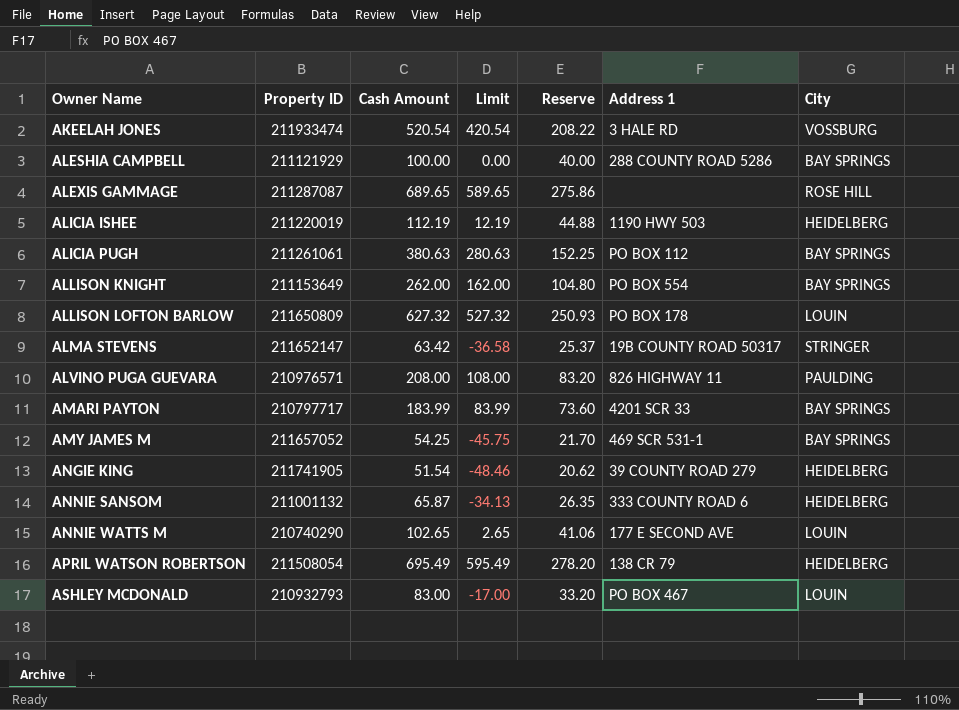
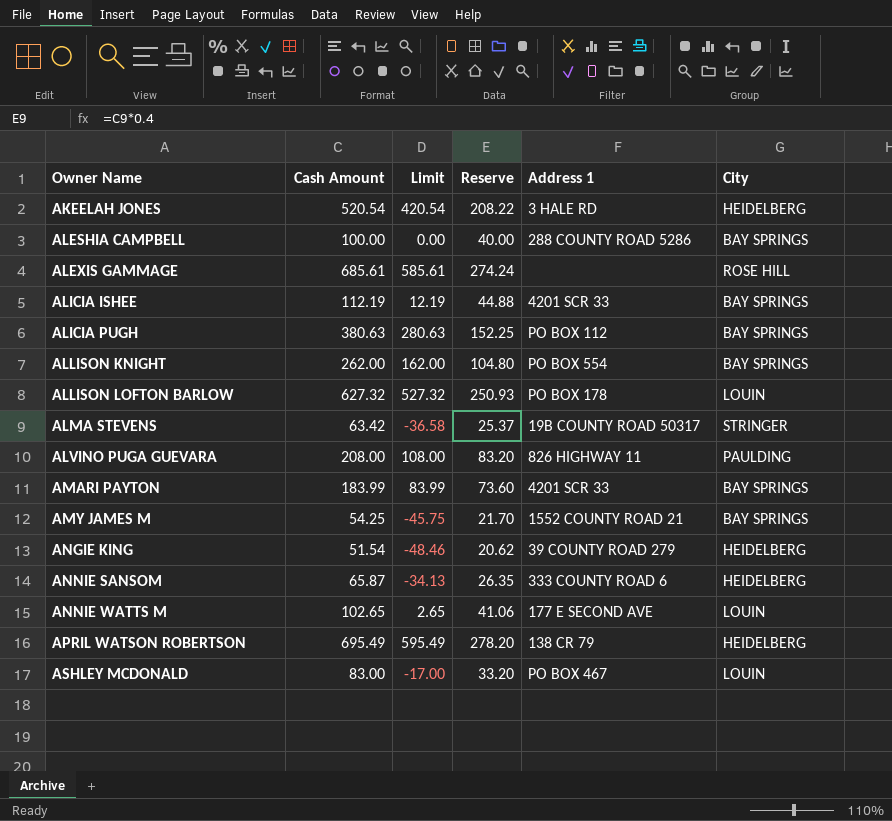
column Property ID | position: 2 -> none
AKEELAH JONES | City: VOSSBURG -> HEIDELBERG
ALEXIS GAMMAGE | Cash Amount: 689.65 -> 685.61
ALEXIS GAMMAGE | Limit: 589.65 -> 585.61
ALEXIS GAMMAGE | Reserve: 275.86 -> 274.24
ALICIA ISHEE | Address 1: 1190 HWY 503 -> 4201 SCR 33
ALICIA ISHEE | City: HEIDELBERG -> BAY SPRINGS
AMY JAMES M | Address 1: 469 SCR 531-1 -> 1552 COUNTY ROAD 21

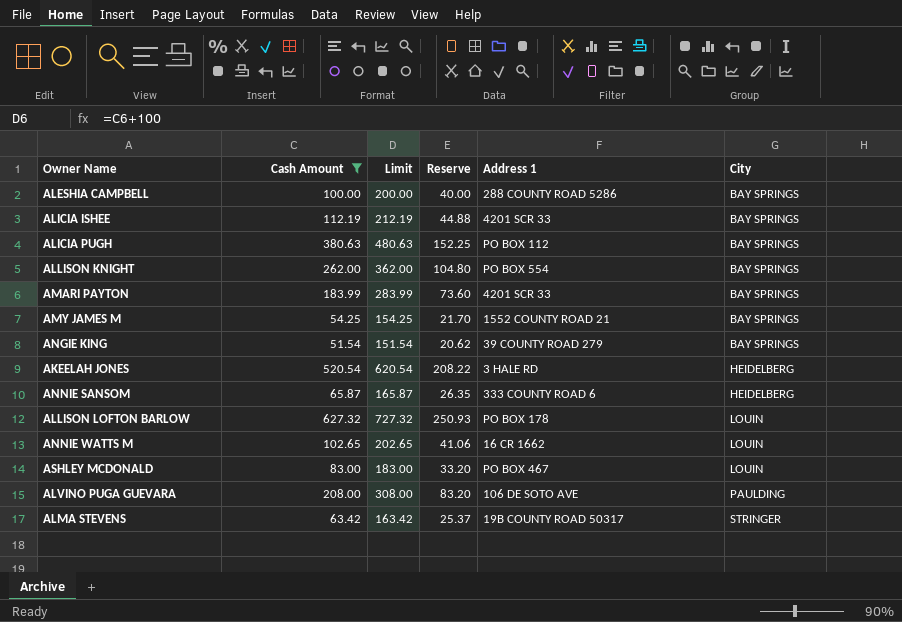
filter: none -> Cash Amount <= 627.32
row order: Owner Name ascending -> City ascending
column Limit | formula: [Cash Amount] - 100 -> [Cash Amount] + 100
ANGIE KING | City: HEIDELBERG -> BAY SPRINGS
ANNIE WATTS M | Address 1: 177 E SECOND AVE -> 16 CR 1662
ALVINO PUGA GUEVARA | Address 1: 826 HIGHWAY 11 -> 106 DE SOTO AVE

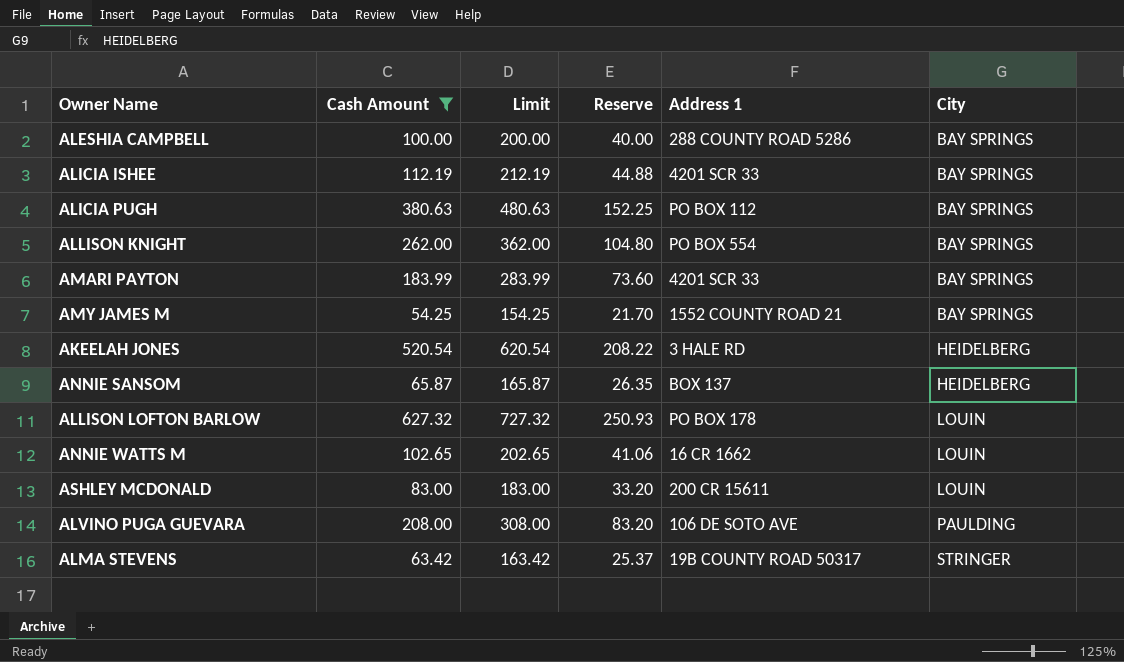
row ANGIE KING: 51.54 | 151.54 | 20.62 | 39 COUNTY ROAD 279 | BAY SPRINGS -> none
ANNIE SANSOM | Address 1: 333 COUNTY ROAD 6 -> BOX 137
ASHLEY MCDONALD | Address 1: PO BOX 467 -> 200 CR 15611

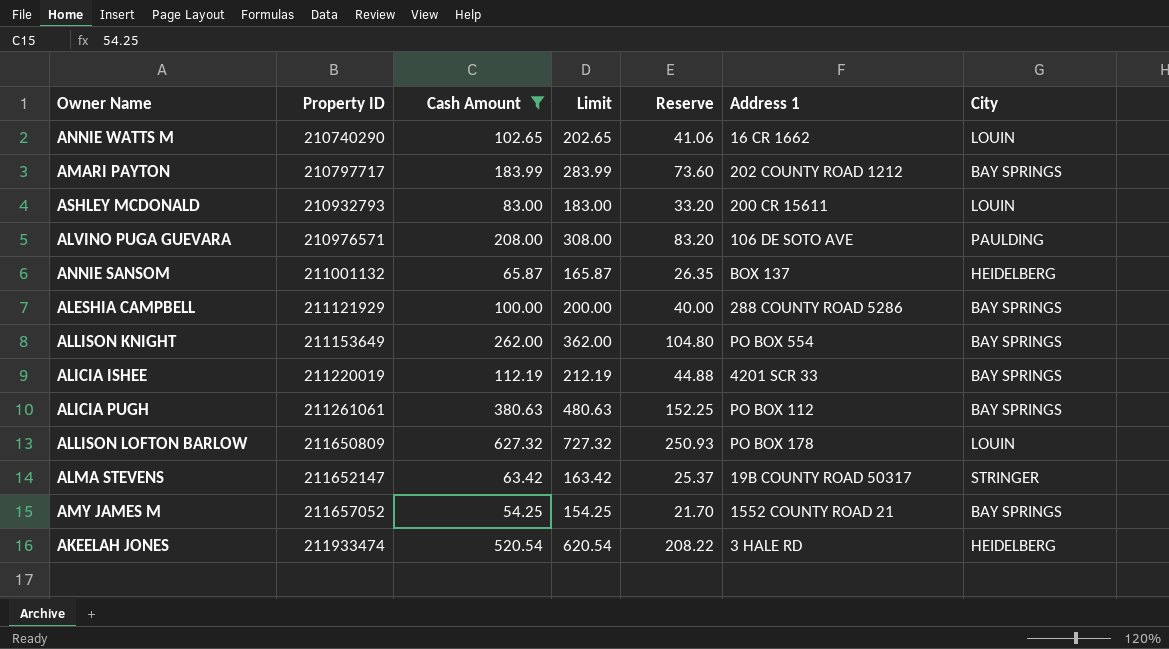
row order: City ascending -> Property ID ascending
column Property ID | position: none -> 2
AMARI PAYTON | Address 1: 4201 SCR 33 -> 202 COUNTY ROAD 1212

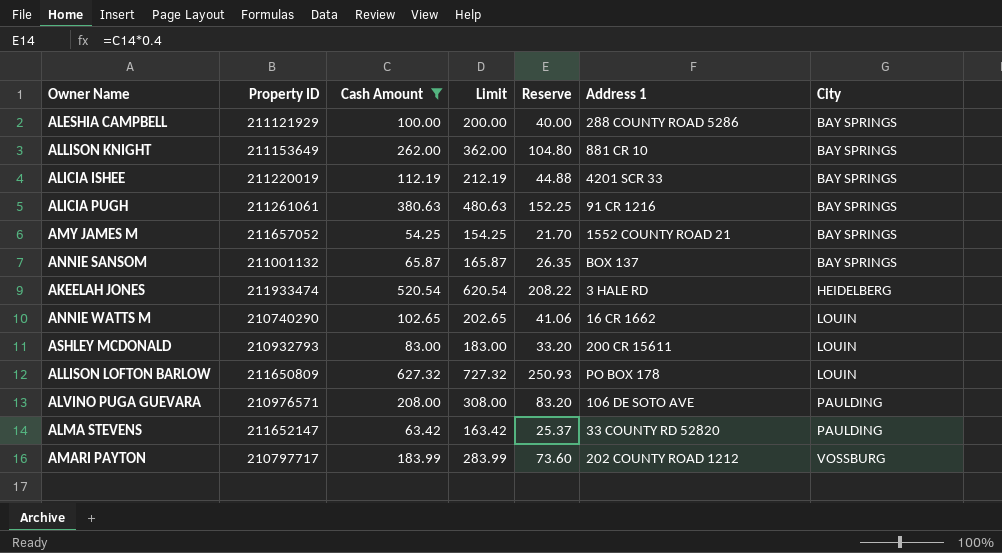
row order: Property ID ascending -> City ascending
ALLISON KNIGHT | Address 1: PO BOX 554 -> 881 CR 10
ALICIA PUGH | Address 1: PO BOX 112 -> 91 CR 1216
ANNIE SANSOM | City: HEIDELBERG -> BAY SPRINGS
ALMA STEVENS | Address 1: 19B COUNTY ROAD 50317 -> 33 COUNTY RD 52820
ALMA STEVENS | City: STRINGER -> PAULDING
AMARI PAYTON | City: BAY SPRINGS -> VOSSBURG

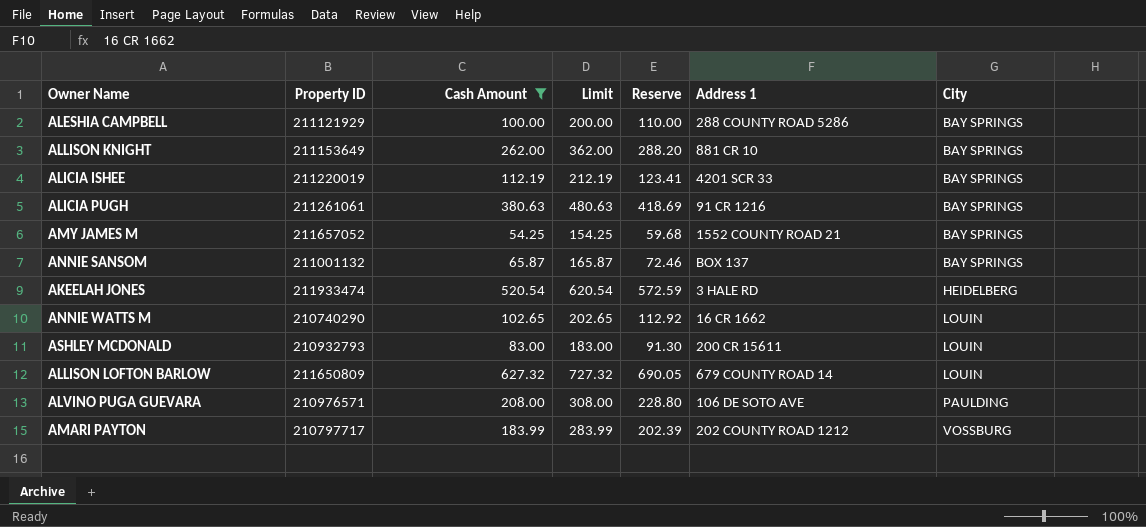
column Reserve | formula: [Cash Amount] * 0.4 -> [Cash Amount] * 1.1
row ALMA STEVENS: 211652147 | 63.42 | 163.42 | 25.37 | 33 COUNTY RD 52820 | PAULDING -> none
ALLISON LOFTON BARLOW | Address 1: PO BOX 178 -> 679 COUNTY ROAD 14

